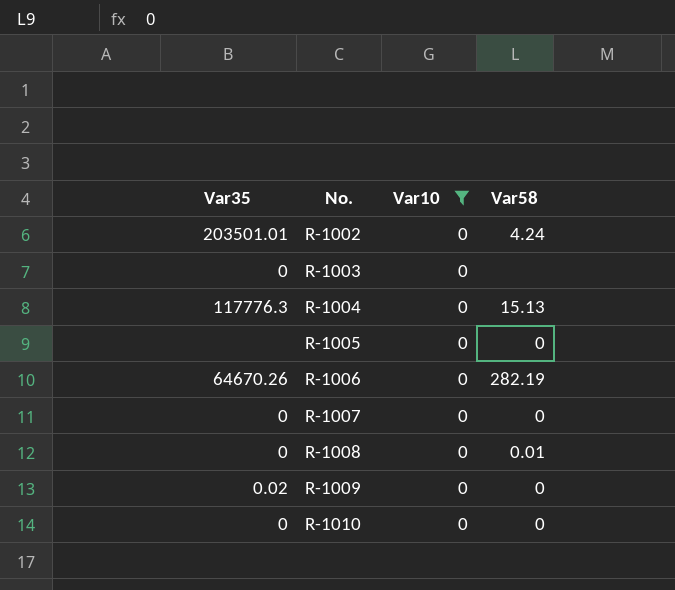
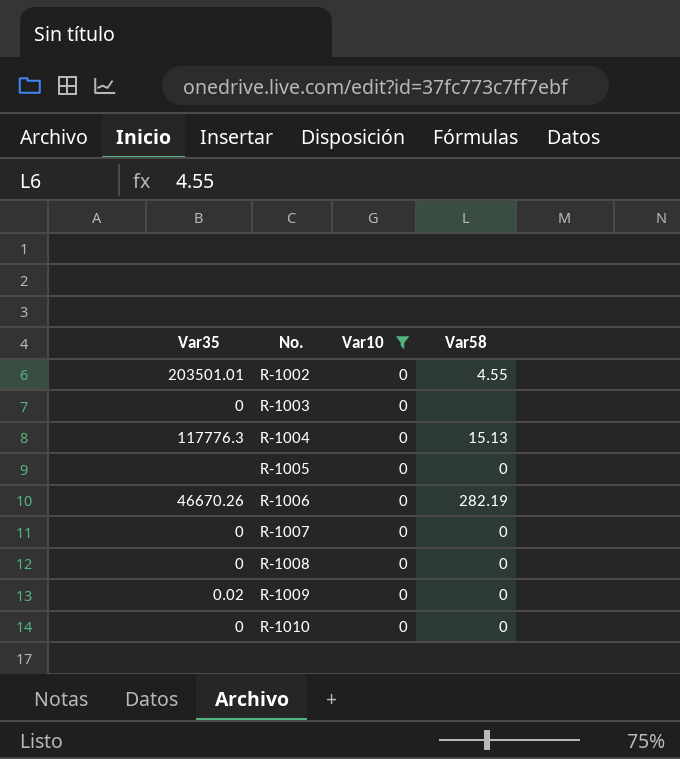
R-1002 | Var58: 4.24 -> 4.55
R-1006 | Var35: 64670.26 -> 46670.26
R-1008 | Var58: 0.01 -> 0

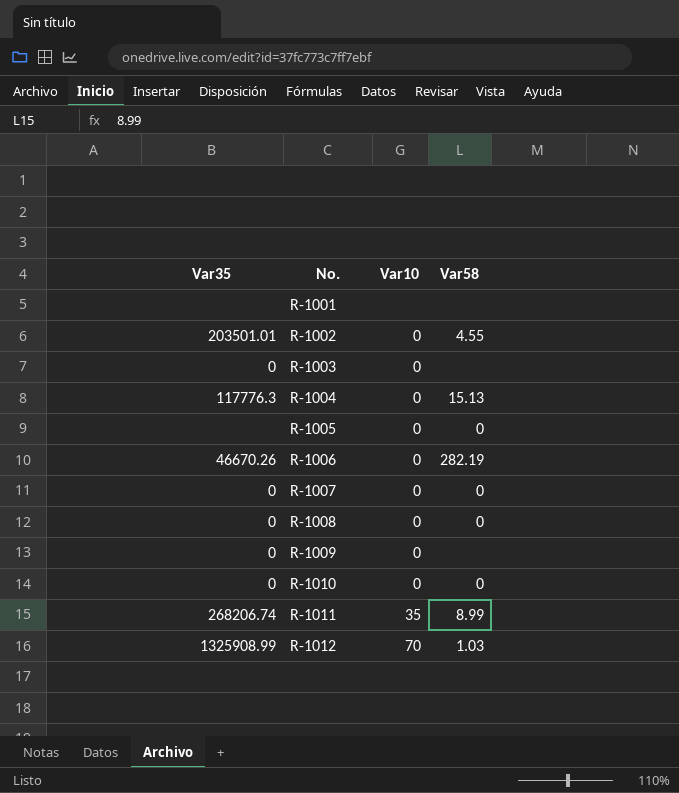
filter: Var10 = 0 -> none
R-1009 | Var35: 0.02 -> 0
R-1009 | Var58: 0 -> none

